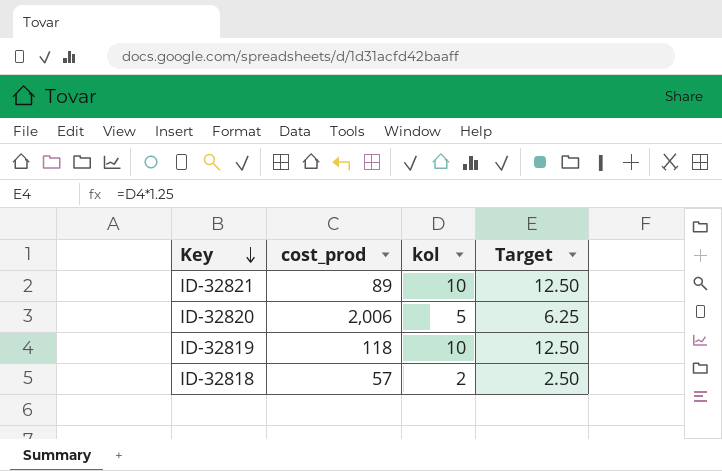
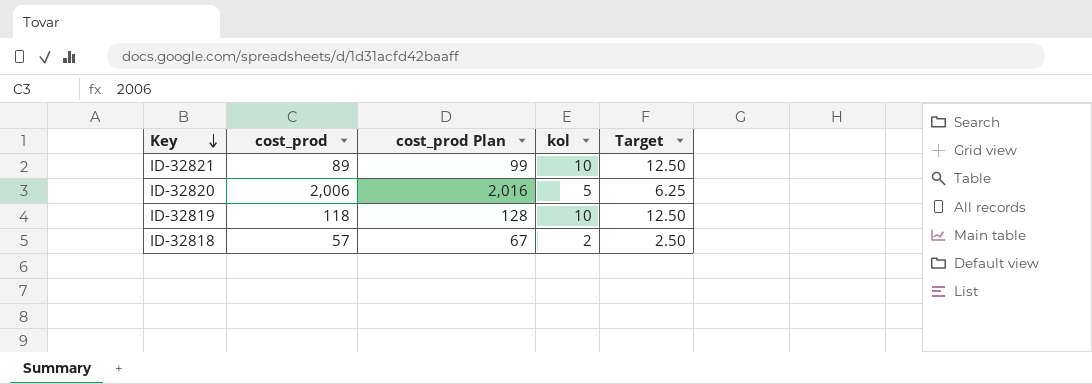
column cost_prod Plan | formula: none -> [cost_prod] + 10

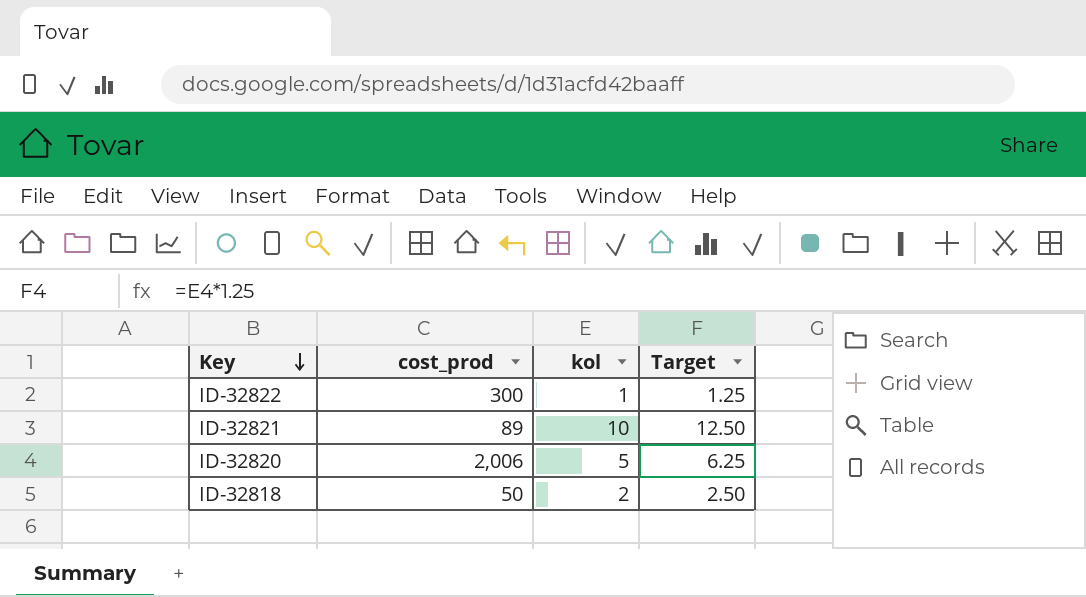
column cost_prod Plan | formula: [cost_prod] + 10 -> none
row ID-32819: 118 | 128 | 10 | 12.50 -> none
row ID-32822: none -> 300 | 1 | 1.25
ID-32818 | cost_prod: 57 -> 50

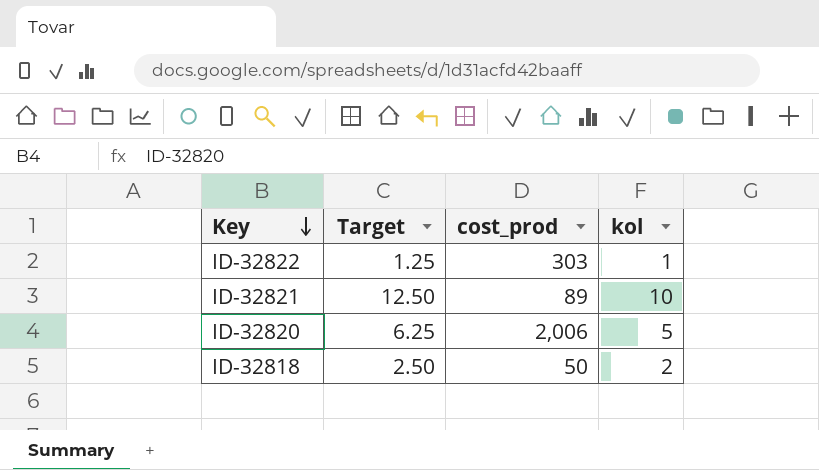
column Target | position: 4 -> 2
ID-32822 | cost_prod: 300 -> 303

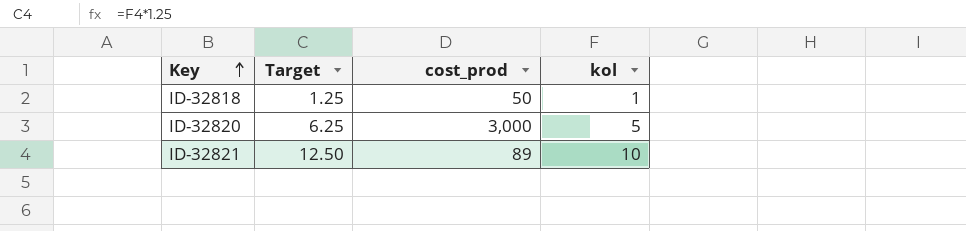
row order: Key descending -> Key ascending
row ID-32822: 1.25 | 303 | 1 -> none
ID-32818 | Target: 2.50 -> 1.25
ID-32818 | kol: 2 -> 1
ID-32820 | cost_prod: 2,006 -> 3,000

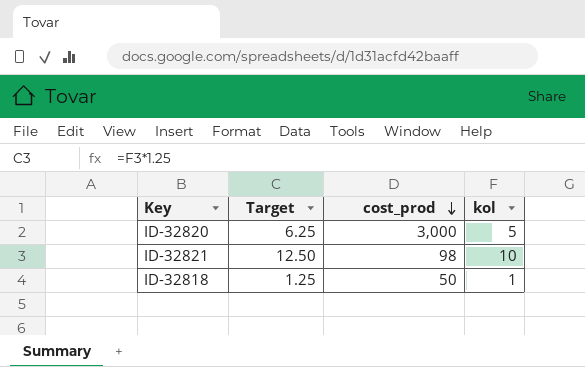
row order: Key ascending -> cost_prod descending
ID-32821 | cost_prod: 89 -> 98

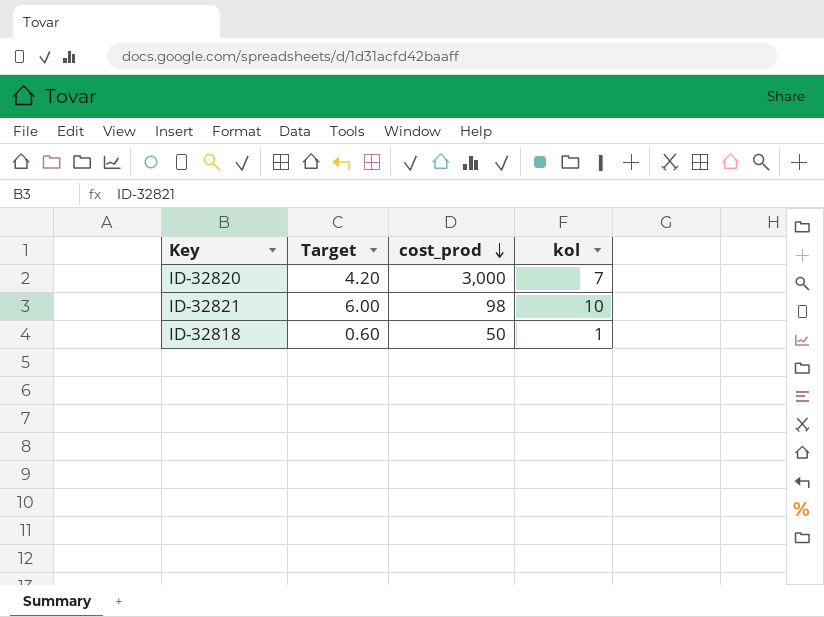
column Target | formula: [kol] * 1.25 -> [kol] * 0.6
ID-32820 | kol: 5 -> 7

